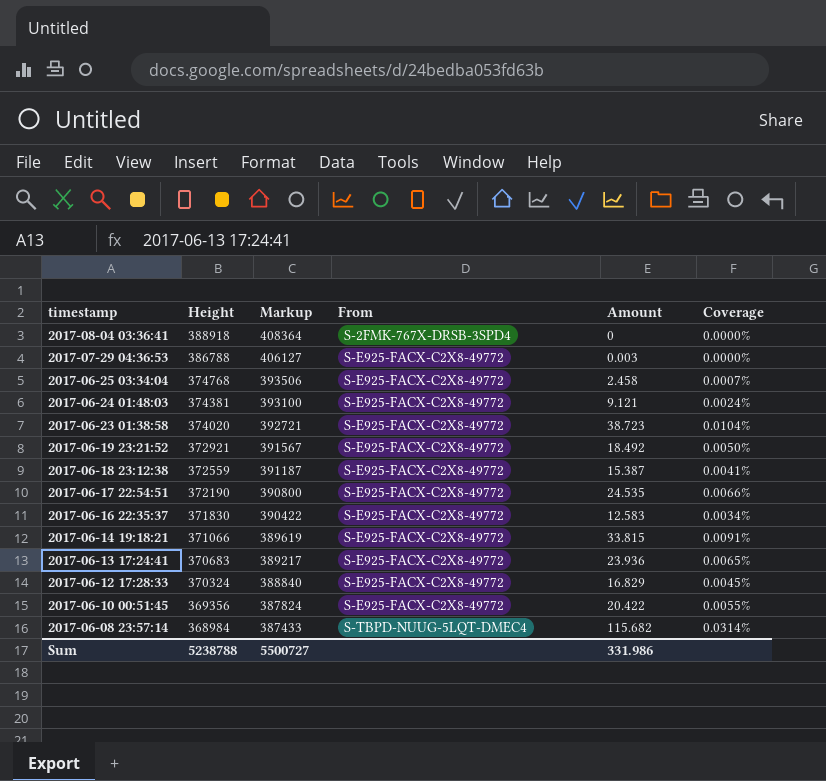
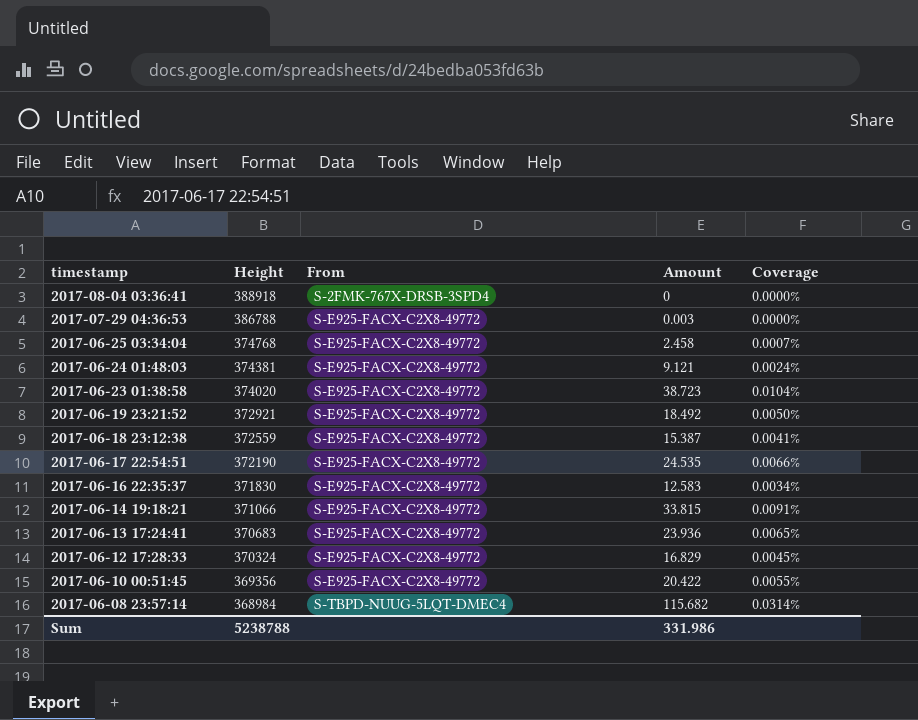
column Markup | formula: [Height] * 1.05 -> none

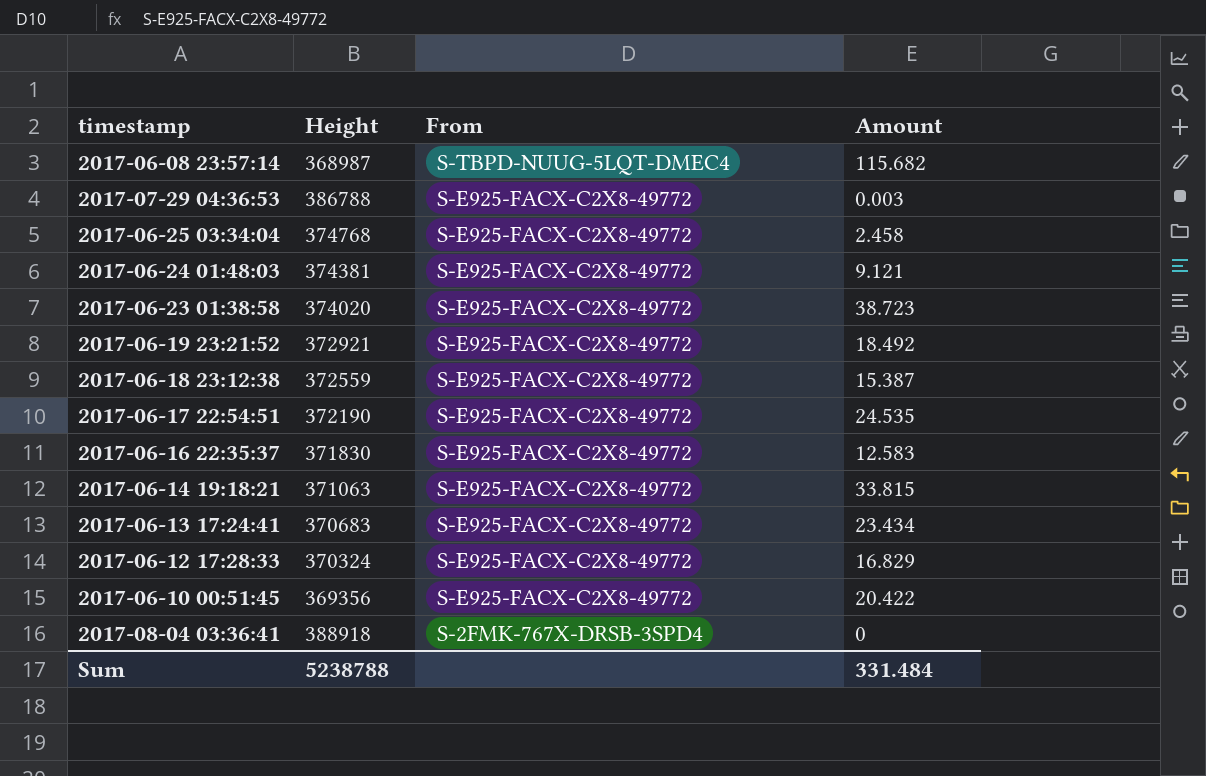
row order: timestamp descending -> From descending
column Coverage | formula: [Amount] / [Height] -> none
2017-06-08 23:57:14 | Height: 368984 -> 368987
2017-06-14 19:18:21 | Height: 371066 -> 371063
2017-06-13 17:24:41 | Amount: 23.936 -> 23.434
Sum | Amount: 331.986 -> 331.484

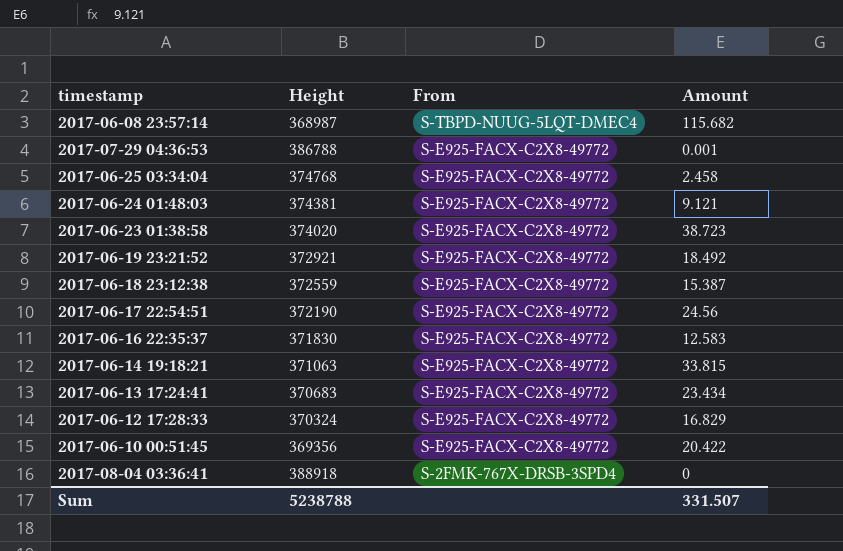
2017-07-29 04:36:53 | Amount: 0.003 -> 0.001
2017-06-17 22:54:51 | Amount: 24.535 -> 24.56
Sum | Amount: 331.484 -> 331.507

